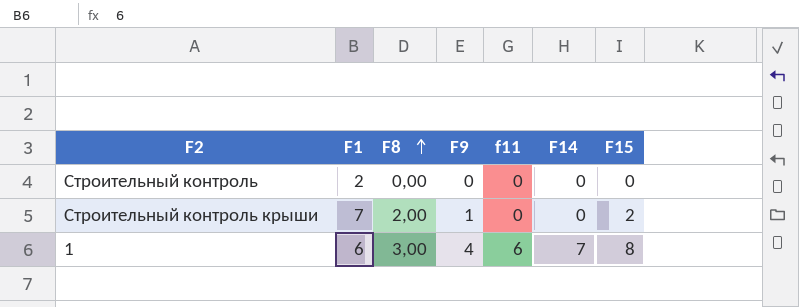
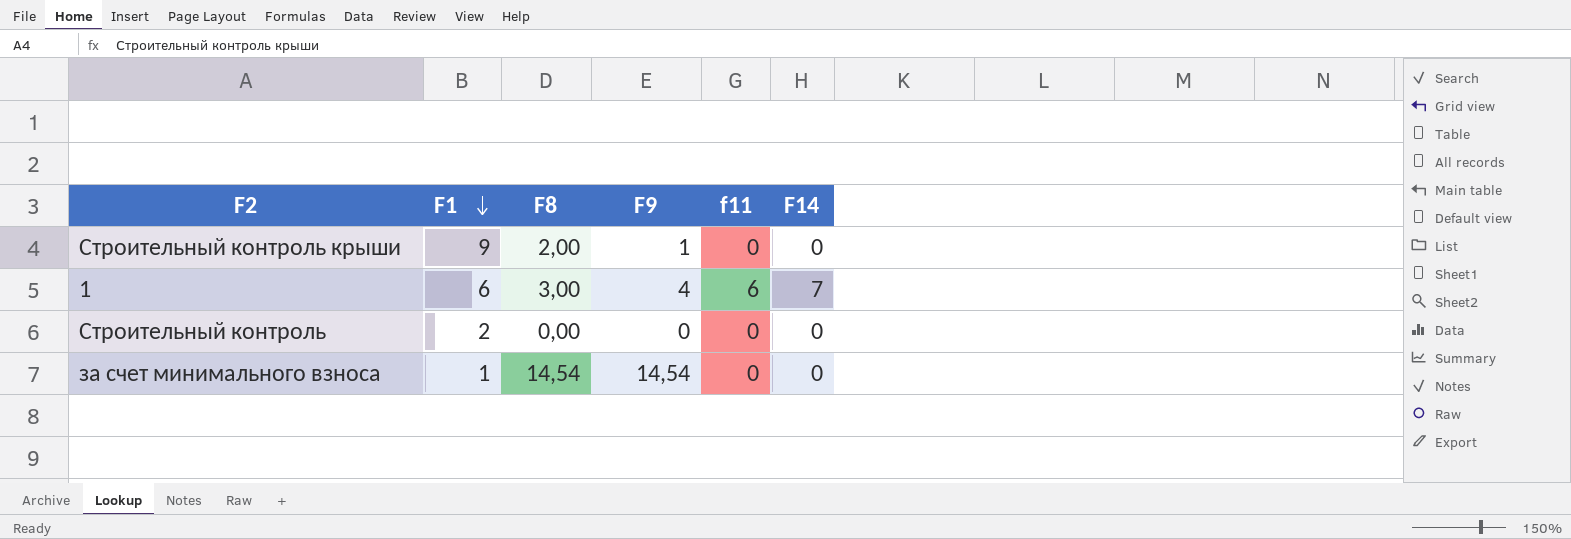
row order: F8 ascending -> F1 descending
column F15 | position: 7 -> none
Строительный контроль крыши | F1: 7 -> 9
row за счет минимального взноса: none -> 1 | 14,54 | 14,54 | 0 | 0

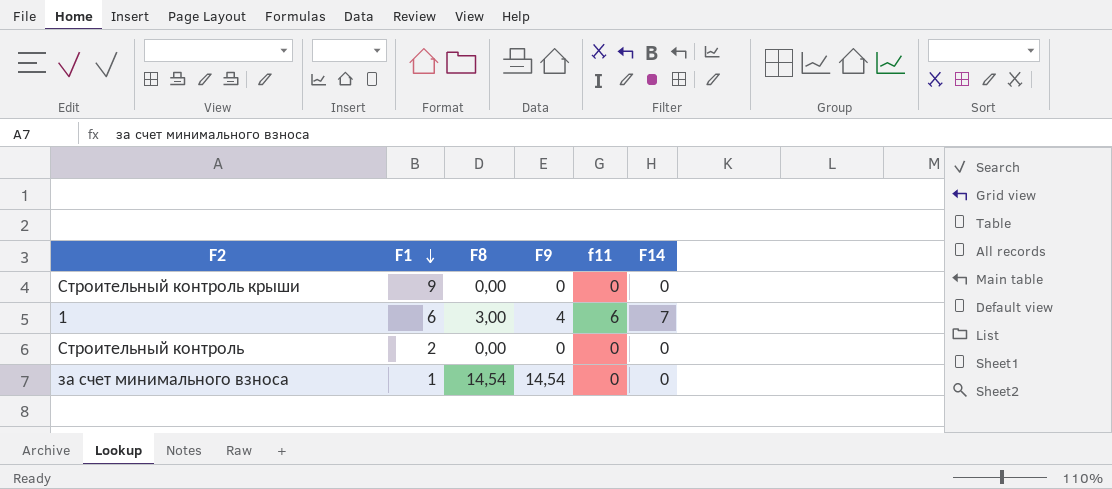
Строительный контроль крыши | F8: 2,00 -> 0,00
Строительный контроль крыши | F9: 1 -> 0

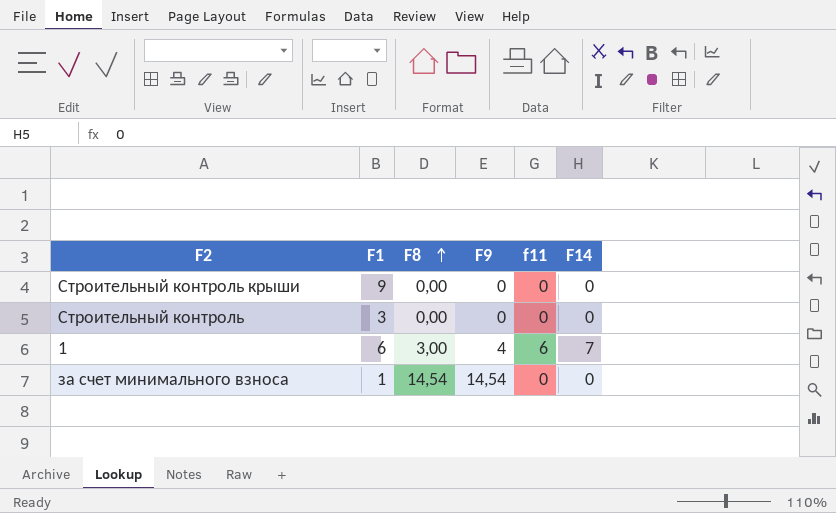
row order: F1 descending -> F8 ascending
Строительный контроль | F1: 2 -> 3

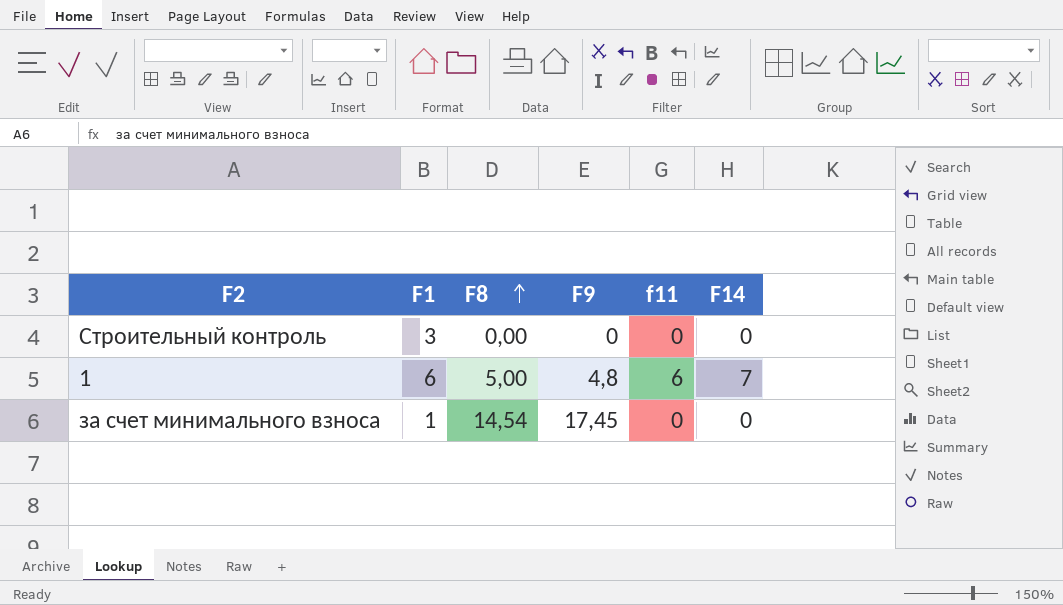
row Строительный контроль крыши: 9 | 0,00 | 0 | 0 | 0 -> none
1 | F8: 3,00 -> 5,00
1 | F9: 4 -> 4,8
за счет минимального взноса | F9: 14,54 -> 17,45

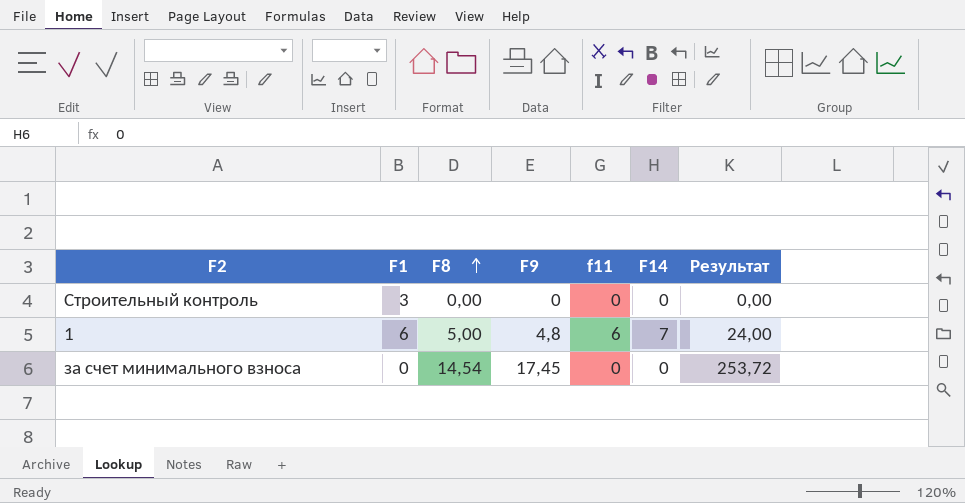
column Результат | formula: none -> [F8] * [F9]
за счет минимального взноса | F1: 1 -> 0

